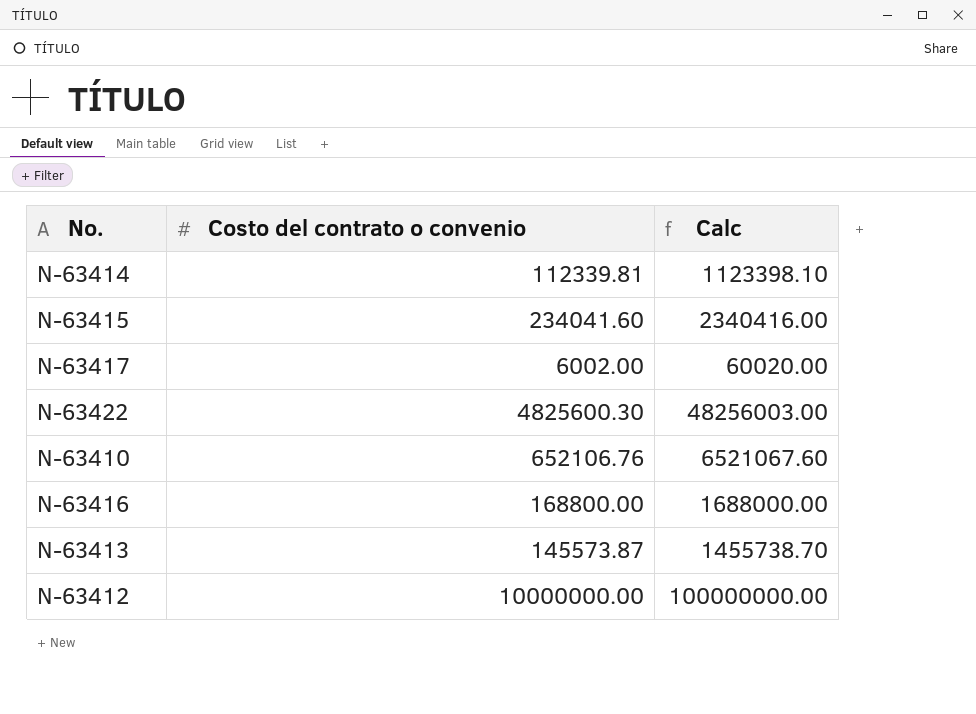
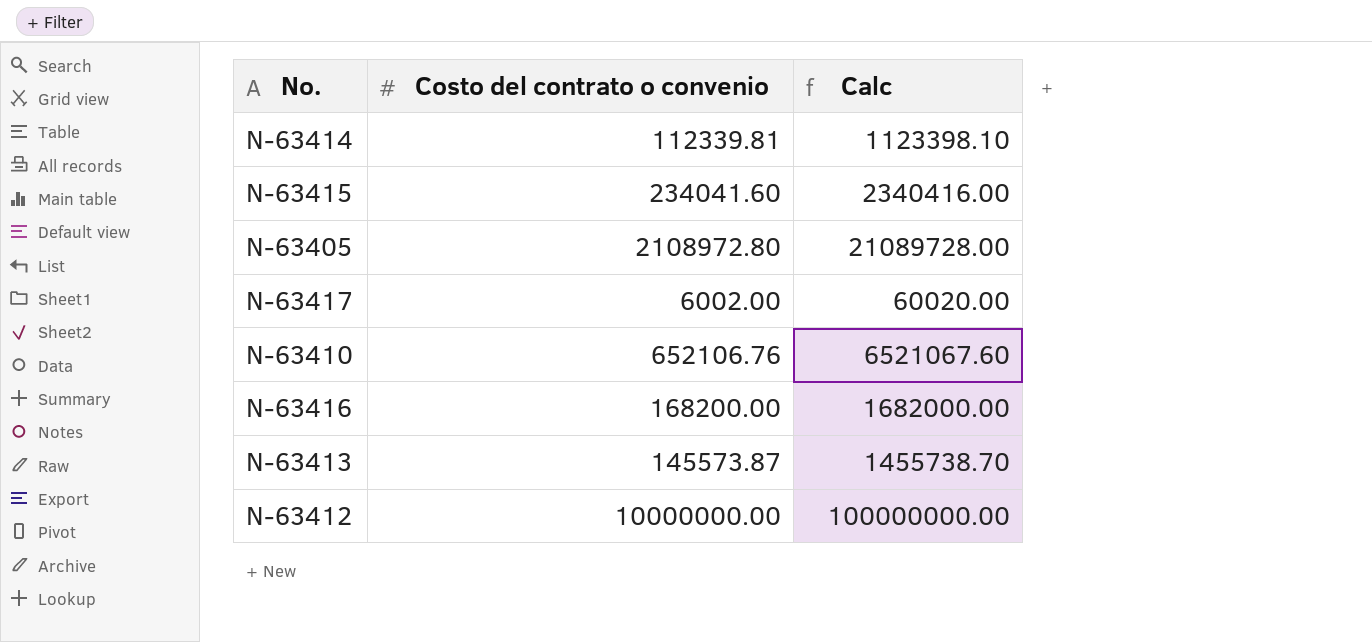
row N-63422: 4825600.30 | 48256003.00 -> none
row N-63405: none -> 2108972.80 | 21089728.00
N-63416 | Costo del contrato o convenio: 168800.00 -> 168200.00
N-63416 | Calc: 1688000.00 -> 1682000.00

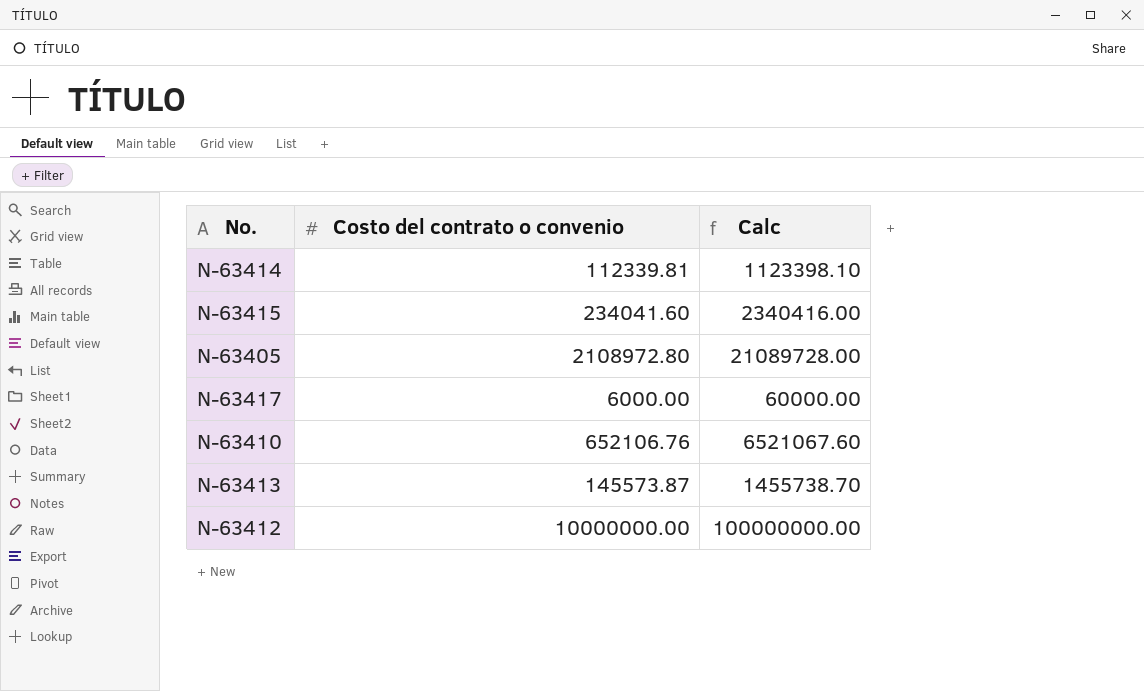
row N-63416: 168200.00 | 1682000.00 -> none
N-63417 | Costo del contrato o convenio: 6002.00 -> 6000.00
N-63417 | Calc: 60020.00 -> 60000.00

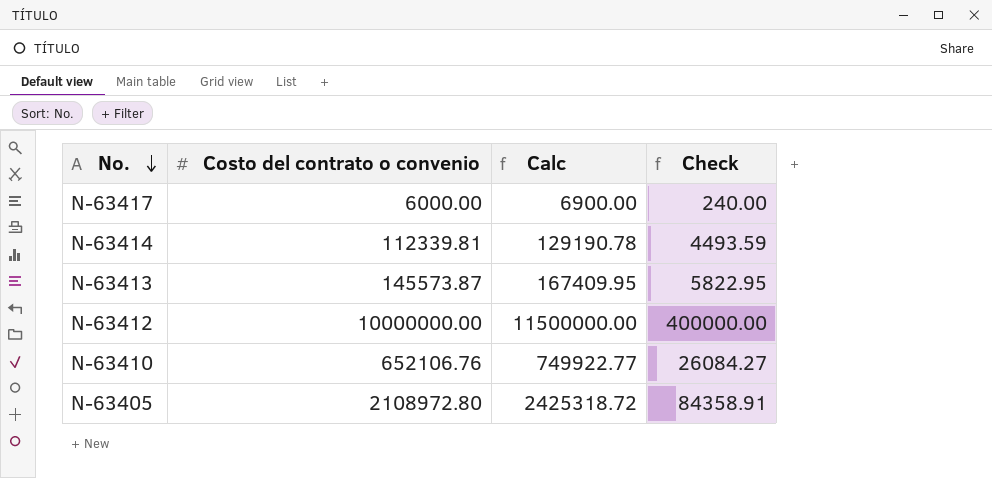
row order: none -> No. descending
column Calc | formula: [Costo del contrato o convenio] * 10 -> [Costo del contrato o convenio] * 1.15
column Check | formula: none -> [Costo del contrato o convenio] * 0.04
row N-63415: 234041.60 | 2340416.00 -> none

